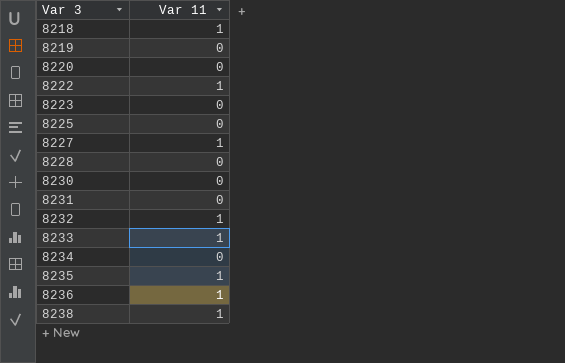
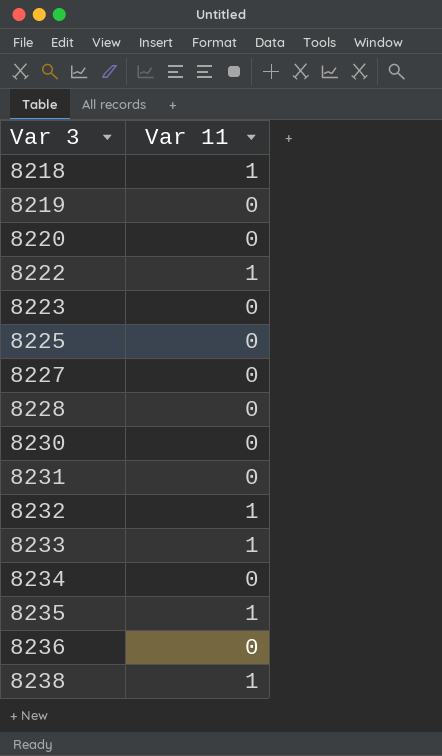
8227 | Var 11: 1 -> 0
8236 | Var 11: 1 -> 0

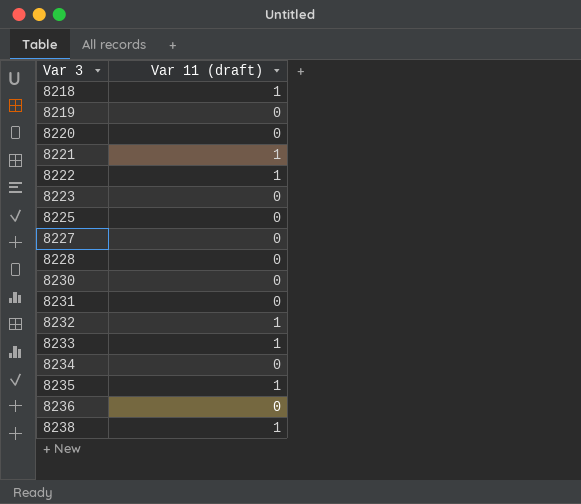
column name: Var 11 -> Var 11 (draft)
row 8221: none -> 1

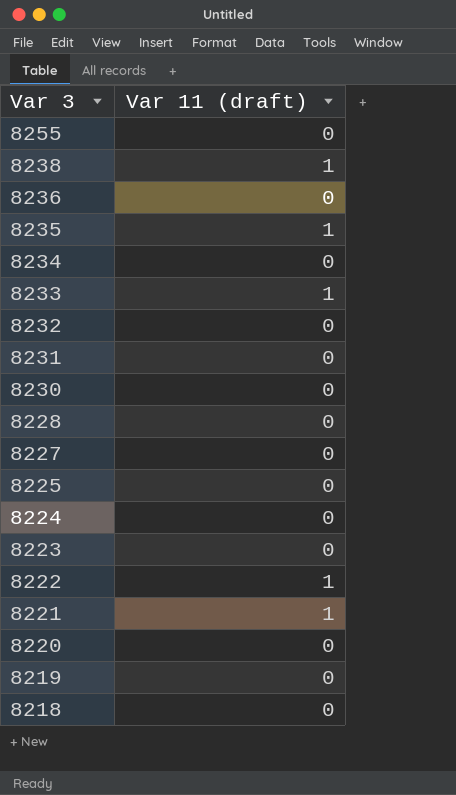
row order: Var 3 ascending -> Var 3 descending
row 8255: none -> 0
8232 | Var 11 (draft): 1 -> 0
row 8224: none -> 0
8218 | Var 11 (draft): 1 -> 0

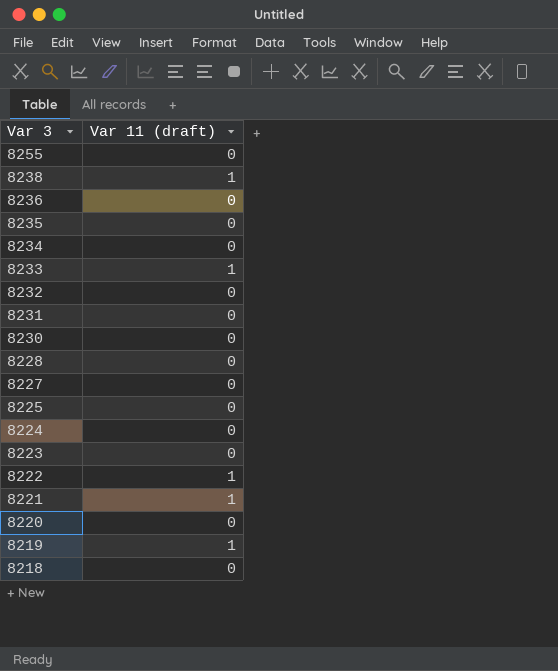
8235 | Var 11 (draft): 1 -> 0
8219 | Var 11 (draft): 0 -> 1

